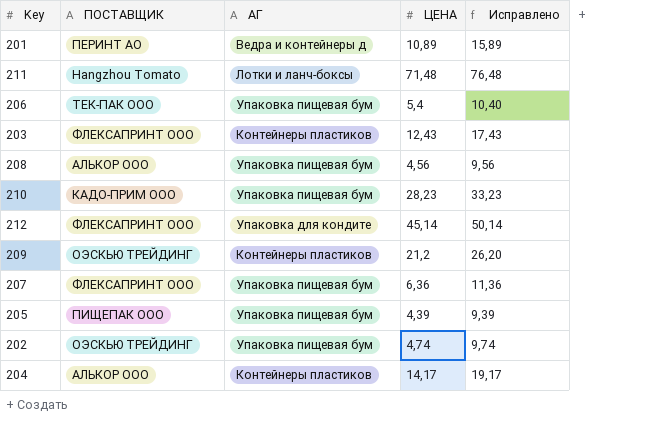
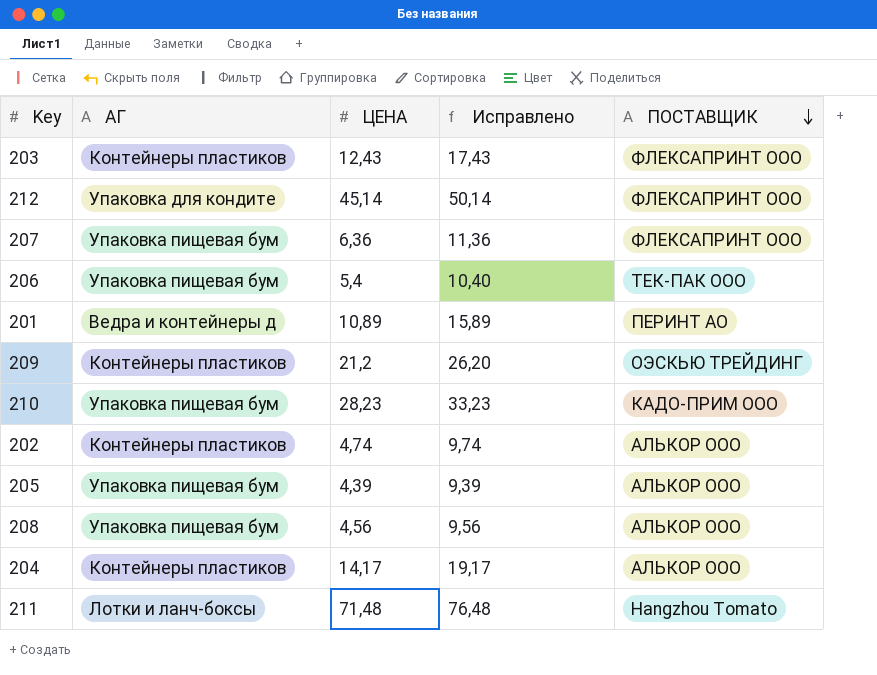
row order: none -> ПОСТАВЩИК descending
column ПОСТАВЩИК | position: 2 -> 5
202 | АГ: Упаковка пищевая бум -> Контейнеры пластиков
202 | ПОСТАВЩИК: ОЭСКЬЮ ТРЕЙДИНГ -> АЛЬКОР ООО
205 | ПОСТАВЩИК: ПИЩЕПАК ООО -> АЛЬКОР ООО

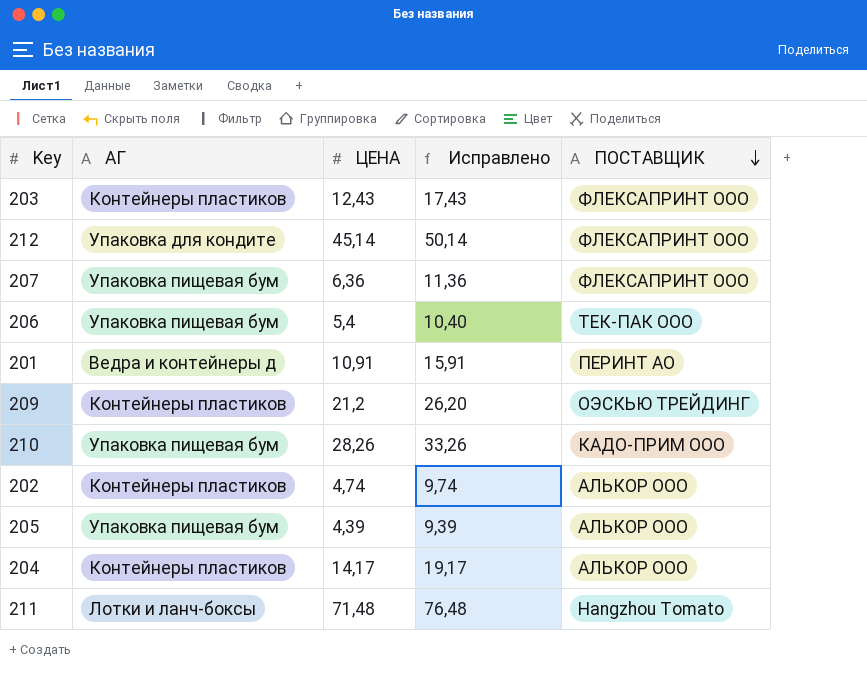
row 208: Упаковка пищевая бум | 4,56 | 9,56 | АЛЬКОР ООО -> none
201 | ЦЕНА: 10,89 -> 10,91
201 | Исправлено: 15,89 -> 15,91
210 | ЦЕНА: 28,23 -> 28,26
210 | Исправлено: 33,23 -> 33,26

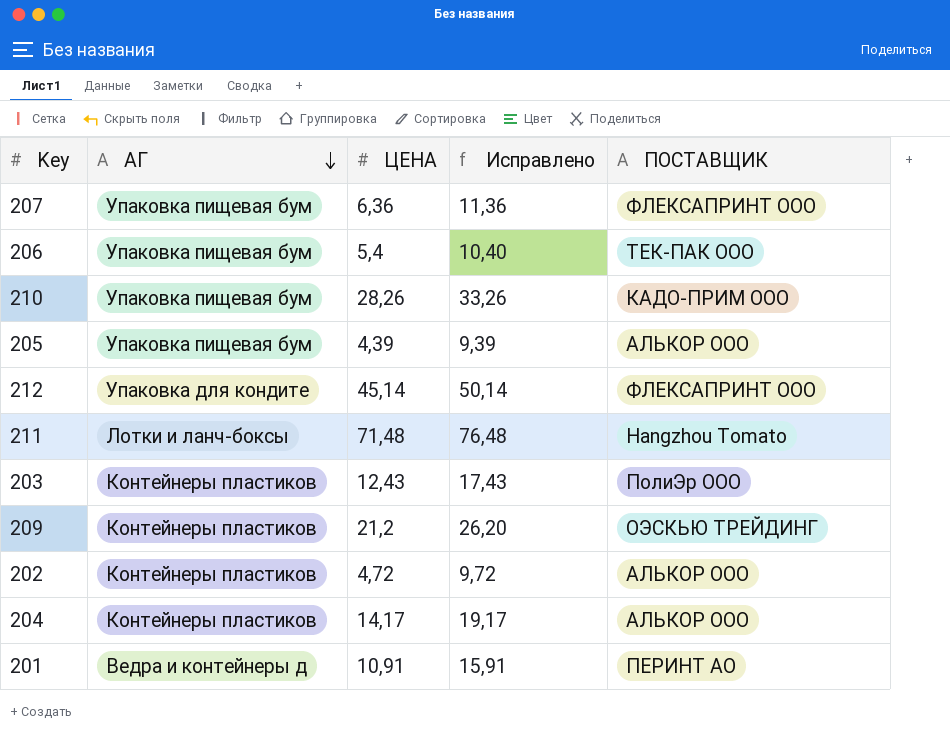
row order: ПОСТАВЩИК descending -> АГ descending
203 | ПОСТАВЩИК: ФЛЕКСАПРИНТ ООО -> ПолиЭр ООО
202 | ЦЕНА: 4,74 -> 4,72
202 | Исправлено: 9,74 -> 9,72

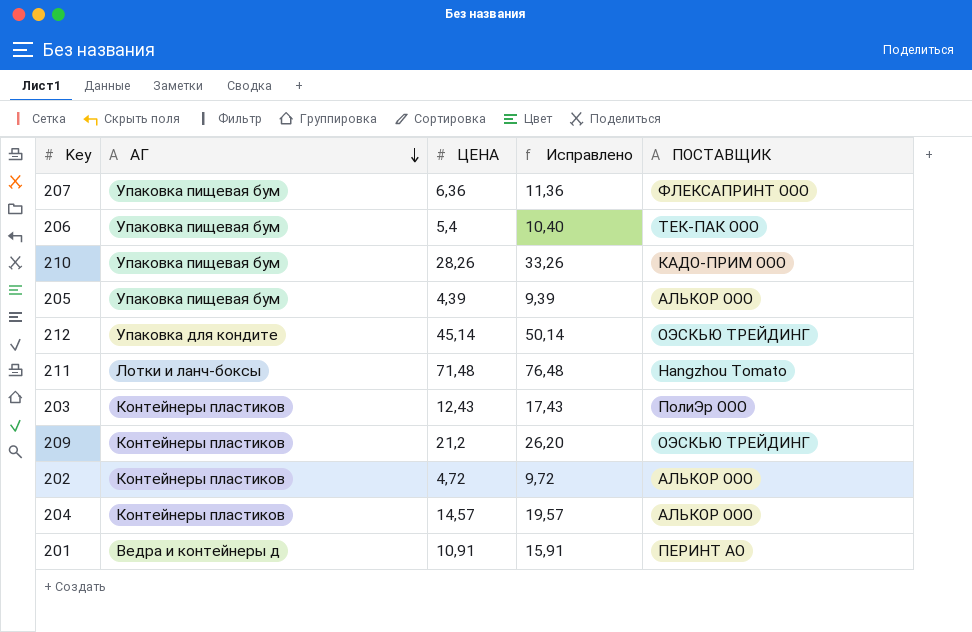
212 | ПОСТАВЩИК: ФЛЕКСАПРИНТ ООО -> ОЭСКЬЮ ТРЕЙДИНГ
204 | ЦЕНА: 14,17 -> 14,57
204 | Исправлено: 19,17 -> 19,57

